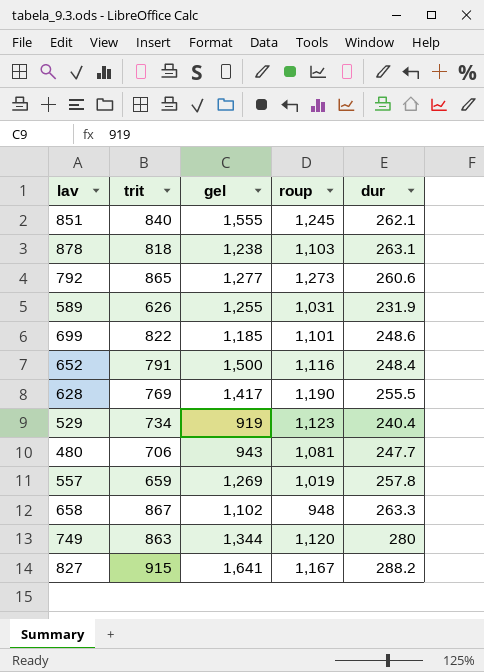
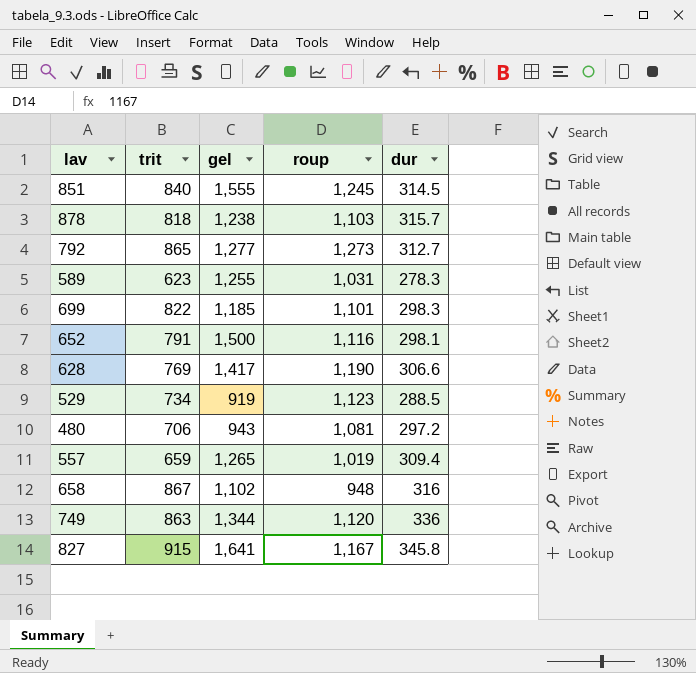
851 | dur: 262.1 -> 314.5
878 | dur: 263.1 -> 315.7
792 | dur: 260.6 -> 312.7
589 | trit: 626 -> 623
589 | dur: 231.9 -> 278.3
699 | dur: 248.6 -> 298.3
652 | dur: 248.4 -> 298.1
628 | dur: 255.5 -> 306.6
529 | dur: 240.4 -> 288.5
480 | dur: 247.7 -> 297.2
557 | gel: 1,269 -> 1,265
557 | dur: 257.8 -> 309.4
658 | dur: 263.3 -> 316
749 | dur: 280 -> 336
827 | dur: 288.2 -> 345.8

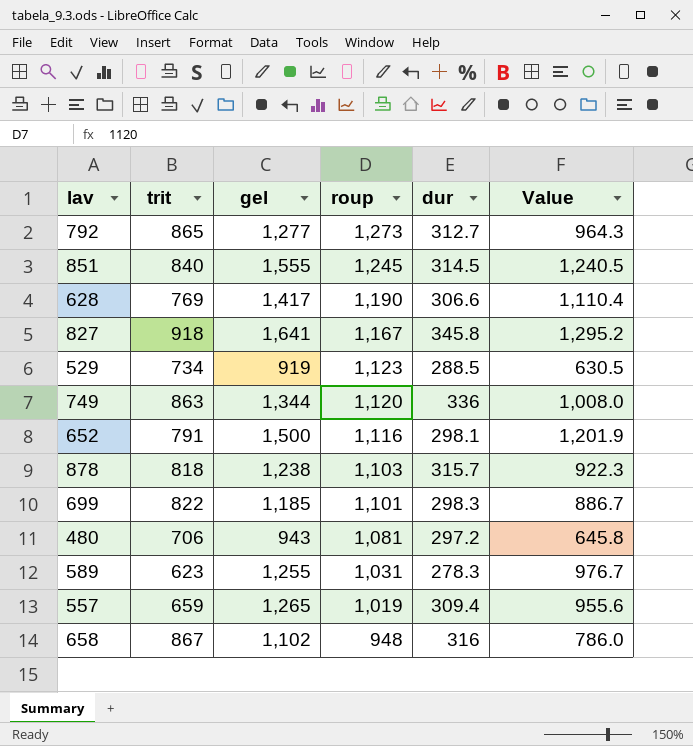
row order: none -> roup descending
column Value | formula: none -> [gel] - [dur]
827 | trit: 915 -> 918

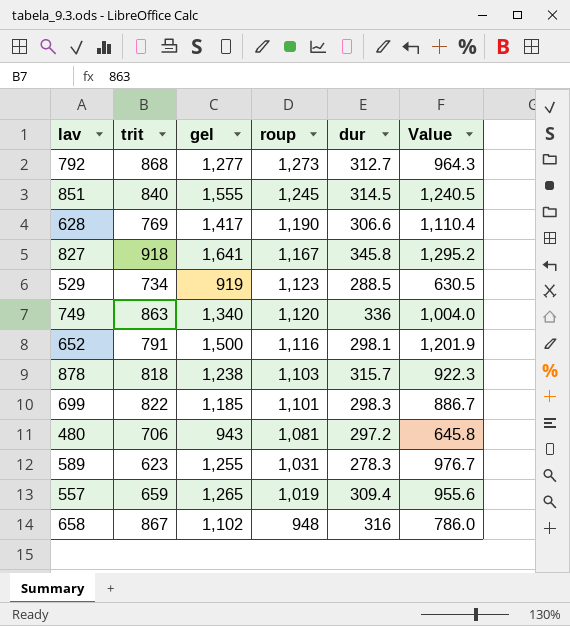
792 | trit: 865 -> 868
749 | gel: 1,344 -> 1,340
749 | Value: 1,008.0 -> 1,004.0

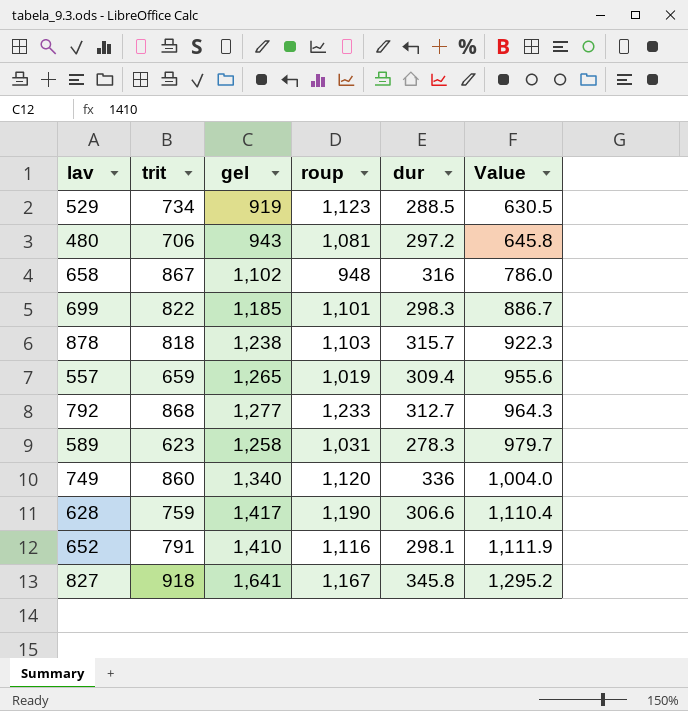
row order: roup descending -> Value ascending
row 851: 840 | 1,555 | 1,245 | 314.5 | 1,240.5 -> none
792 | roup: 1,273 -> 1,233
589 | gel: 1,255 -> 1,258
589 | Value: 976.7 -> 979.7
749 | trit: 863 -> 860
628 | trit: 769 -> 759
652 | gel: 1,500 -> 1,410
652 | Value: 1,201.9 -> 1,111.9

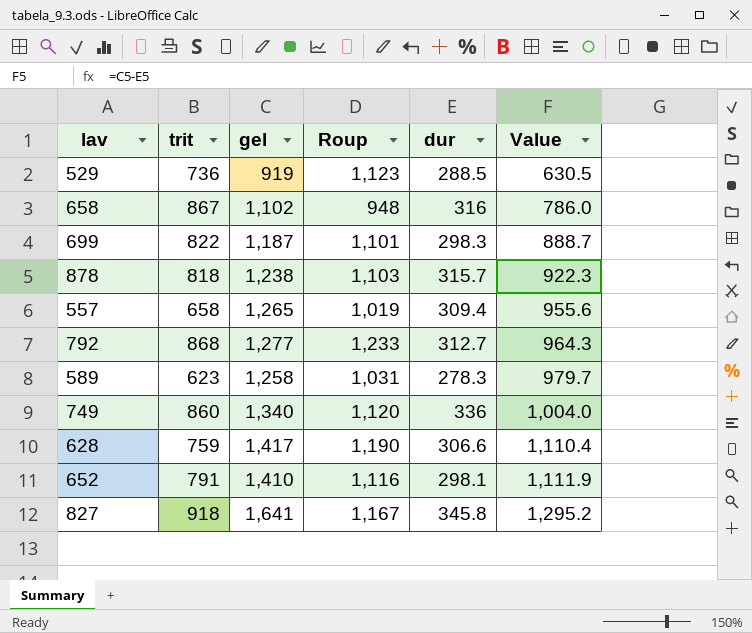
column name: roup -> Roup
row 480: 706 | 943 | 1,081 | 297.2 | 645.8 -> none
529 | trit: 734 -> 736
699 | gel: 1,185 -> 1,187
699 | Value: 886.7 -> 888.7
557 | trit: 659 -> 658

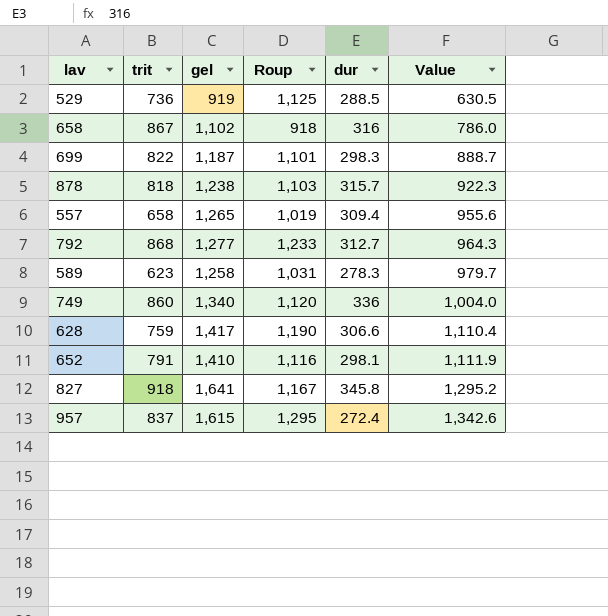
529 | Roup: 1,123 -> 1,125
658 | Roup: 948 -> 918
row 957: none -> 837 | 1,615 | 1,295 | 272.4 | 1,342.6

